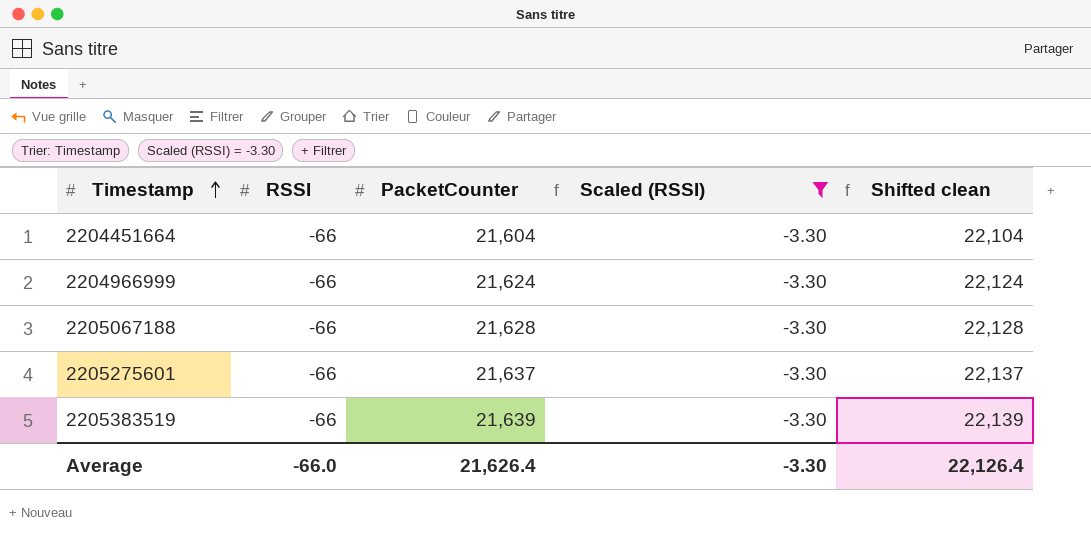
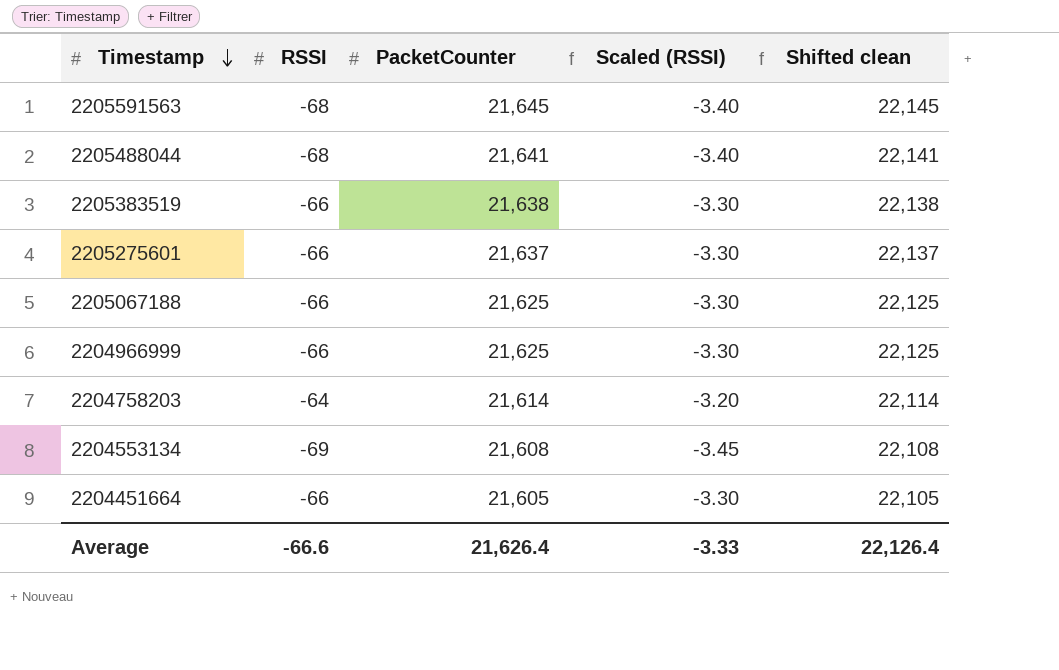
filter: Scaled (RSSI) = -3.30 -> none
row order: Timestamp ascending -> Timestamp descending
2205383519 | PacketCounter: 21,639 -> 21,638
2205383519 | Shifted clean: 22,139 -> 22,138
2205067188 | PacketCounter: 21,628 -> 21,625
2205067188 | Shifted clean: 22,128 -> 22,125
2204966999 | PacketCounter: 21,624 -> 21,625
2204966999 | Shifted clean: 22,124 -> 22,125
2204451664 | PacketCounter: 21,604 -> 21,605
2204451664 | Shifted clean: 22,104 -> 22,105
Average | RSSI: -66.0 -> -66.6
Average | Scaled (RSSI): -3.30 -> -3.33

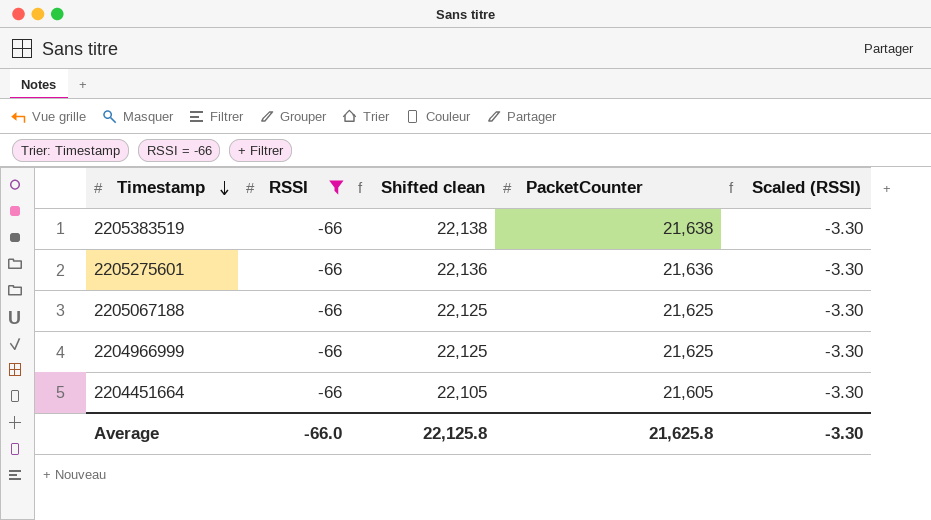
filter: none -> RSSI = -66
column Shifted clean | position: 5 -> 3
2205275601 | Shifted clean: 22,137 -> 22,136
2205275601 | PacketCounter: 21,637 -> 21,636
Average | RSSI: -66.6 -> -66.0
Average | Shifted clean: 22,126.4 -> 22,125.8
Average | PacketCounter: 21,626.4 -> 21,625.8
Average | Scaled (RSSI): -3.33 -> -3.30

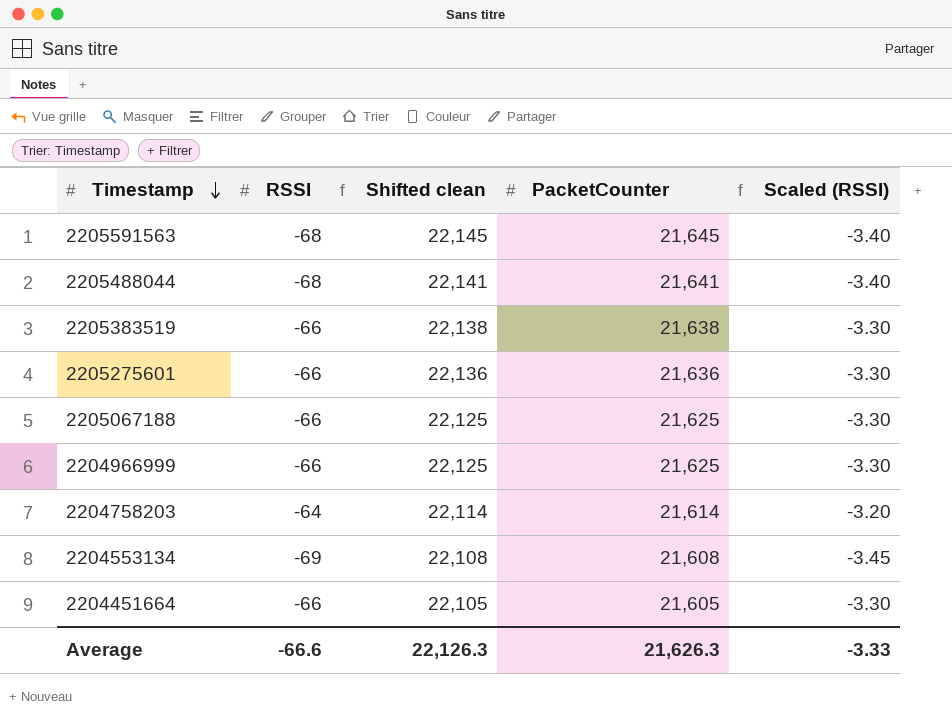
filter: RSSI = -66 -> none
Average | RSSI: -66.0 -> -66.6
Average | Shifted clean: 22,125.8 -> 22,126.3
Average | PacketCounter: 21,625.8 -> 21,626.3
Average | Scaled (RSSI): -3.30 -> -3.33

